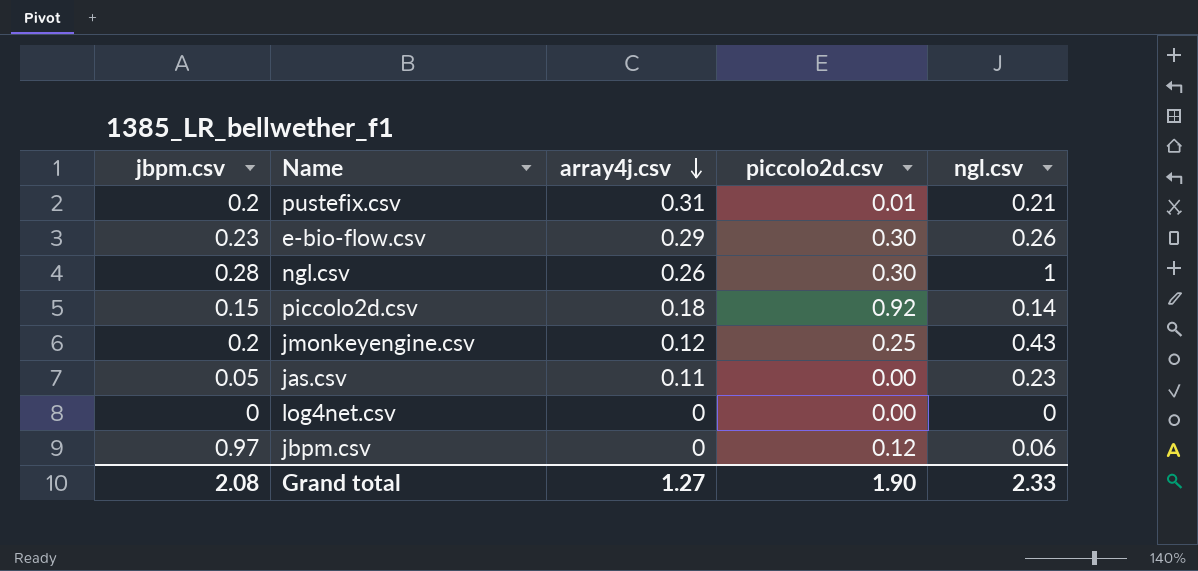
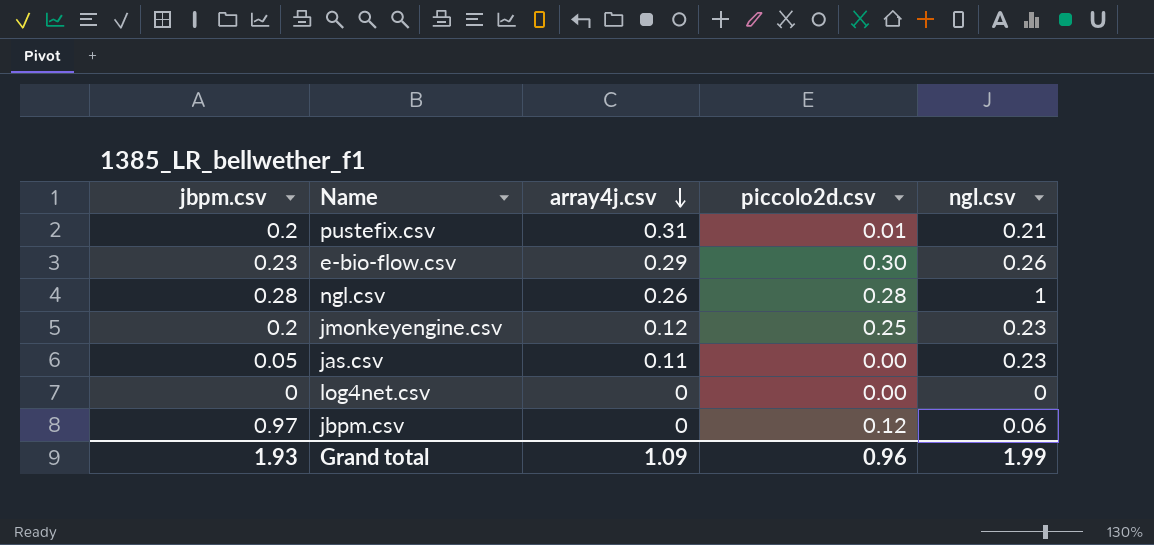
row piccolo2d.csv: 0.15 | 0.18 | 0.92 | 0.14 -> none
ngl.csv | piccolo2d.csv: 0.30 -> 0.28
jmonkeyengine.csv | ngl.csv: 0.43 -> 0.23
Grand total | jbpm.csv: 2.08 -> 1.93
Grand total | array4j.csv: 1.27 -> 1.09
Grand total | piccolo2d.csv: 1.90 -> 0.96
Grand total | ngl.csv: 2.33 -> 1.99

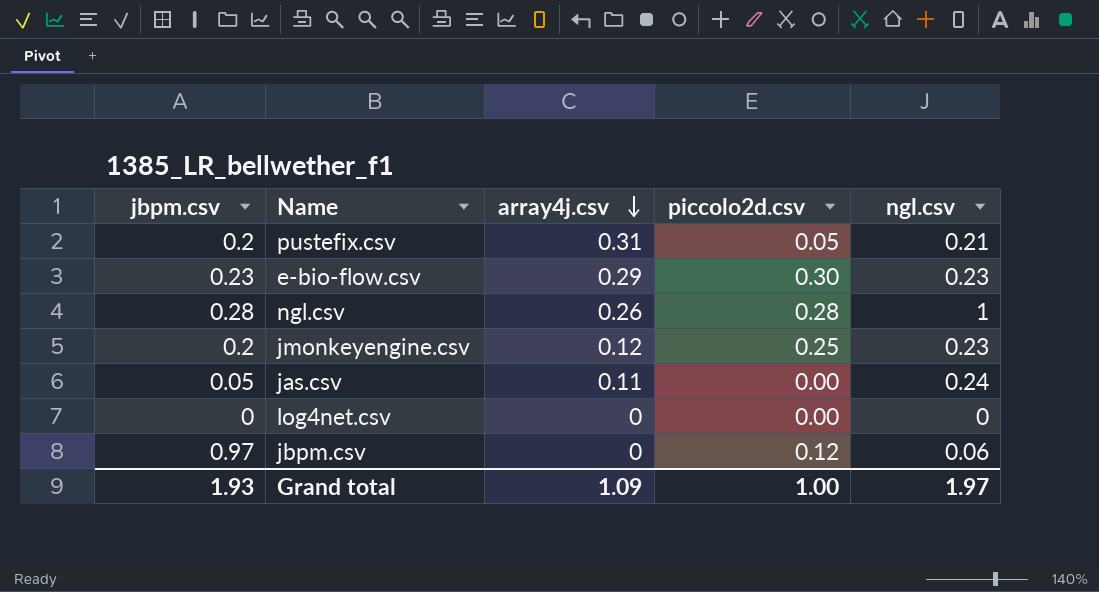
pustefix.csv | piccolo2d.csv: 0.01 -> 0.05
e-bio-flow.csv | ngl.csv: 0.26 -> 0.23
jas.csv | ngl.csv: 0.23 -> 0.24
Grand total | piccolo2d.csv: 0.96 -> 1.00
Grand total | ngl.csv: 1.99 -> 1.97

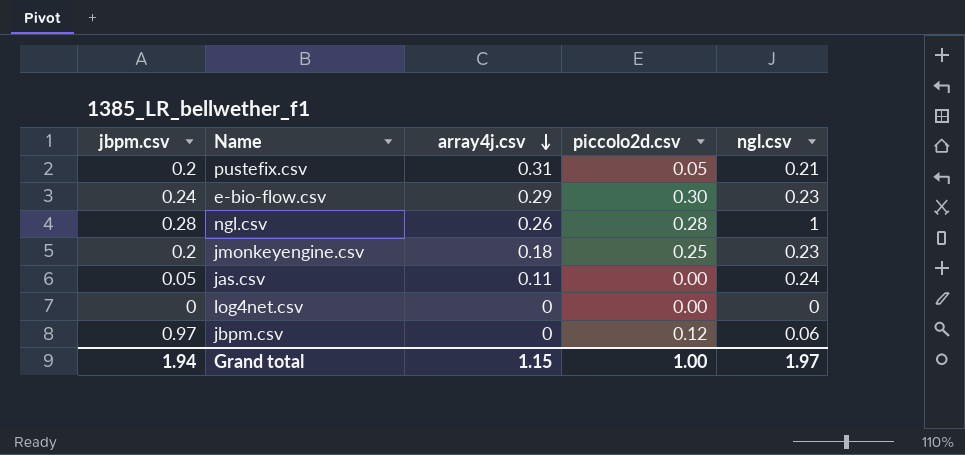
e-bio-flow.csv | jbpm.csv: 0.23 -> 0.24
jmonkeyengine.csv | array4j.csv: 0.12 -> 0.18
Grand total | jbpm.csv: 1.93 -> 1.94
Grand total | array4j.csv: 1.09 -> 1.15

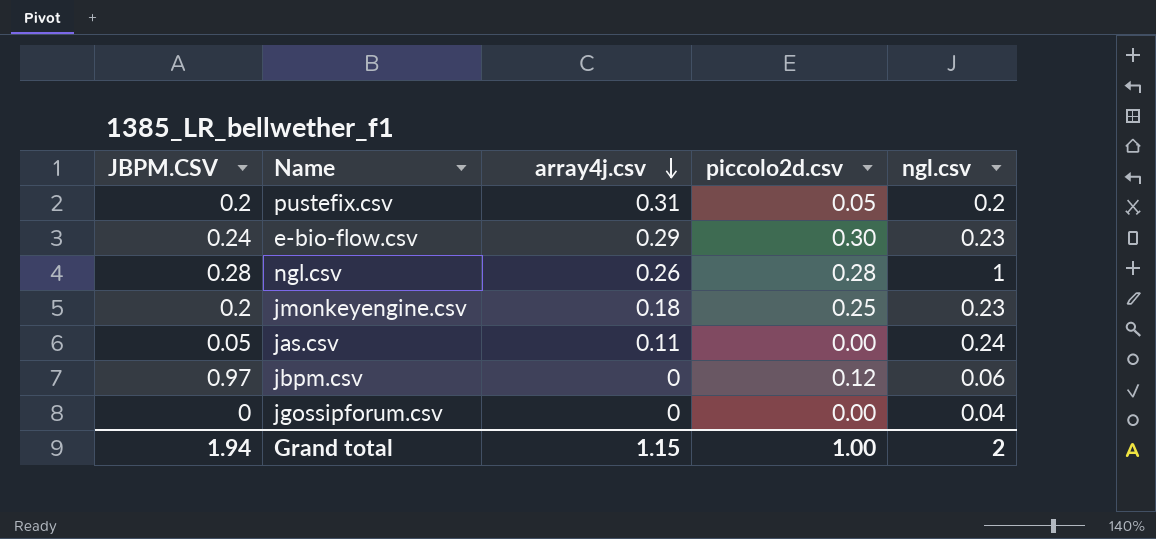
column name: jbpm.csv -> JBPM.CSV
row log4net.csv: 0 | 0 | 0.00 | 0 -> none
pustefix.csv | ngl.csv: 0.21 -> 0.2
row jgossipforum.csv: none -> 0 | 0 | 0.00 | 0.04
Grand total | ngl.csv: 1.97 -> 2

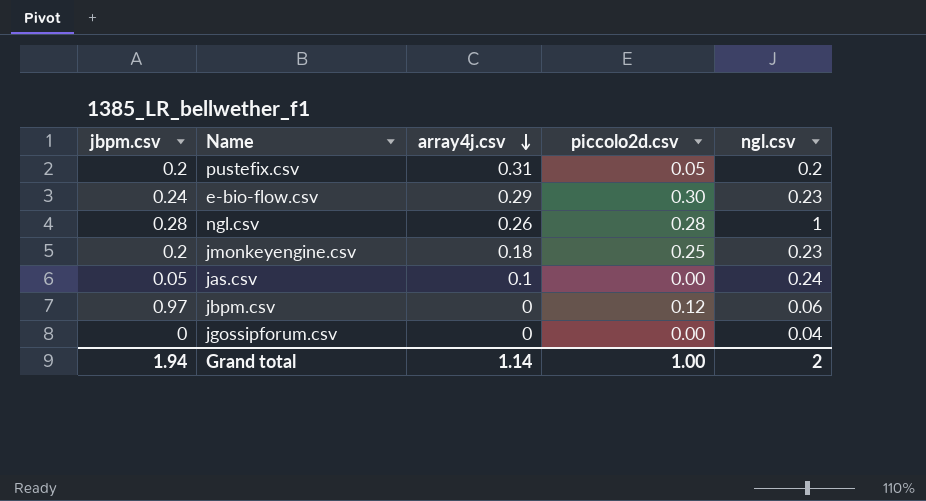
column name: JBPM.CSV -> jbpm.csv
jas.csv | array4j.csv: 0.11 -> 0.1
Grand total | array4j.csv: 1.15 -> 1.14

